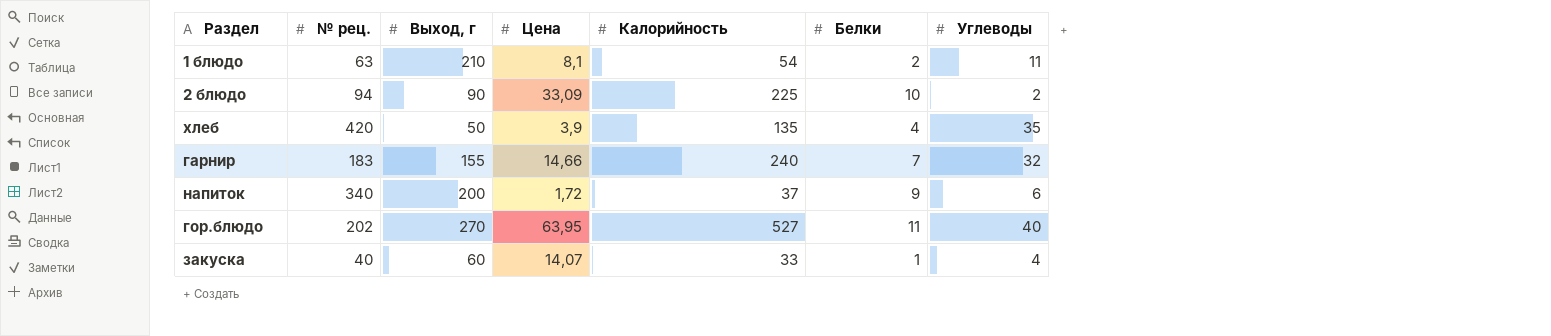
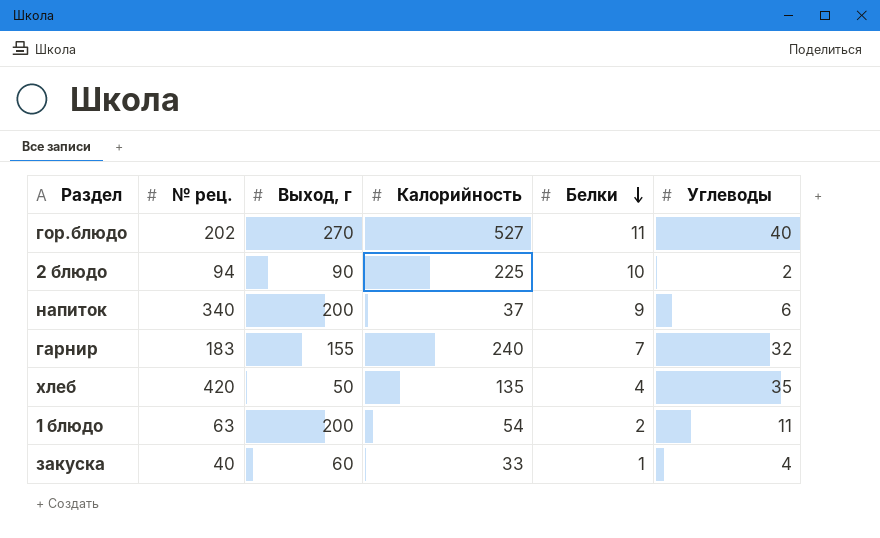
row order: none -> Белки descending
column Цена | position: 4 -> none
1 блюдо | Выход, г: 210 -> 200

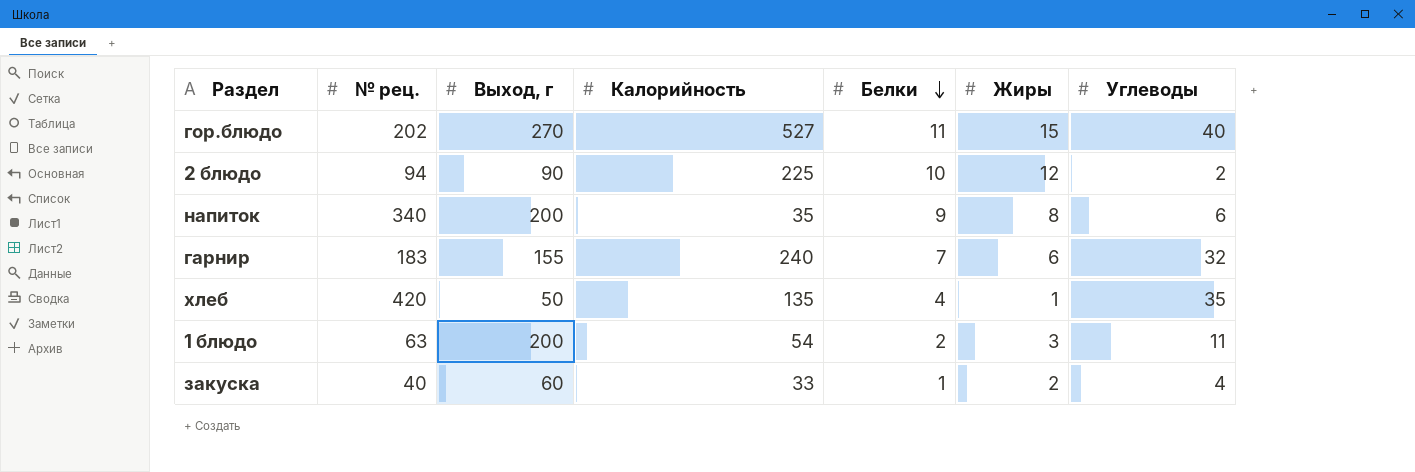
column Жиры | position: none -> 6
напиток | Калорийность: 37 -> 35

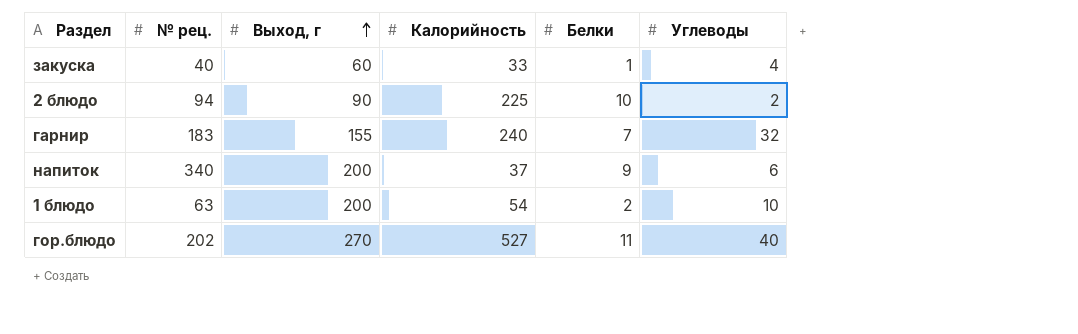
row order: Белки descending -> Выход, г ascending
column Жиры | position: 6 -> none
row хлеб: 420 | 50 | 135 | 4 | 1 | 35 -> none
напиток | Калорийность: 35 -> 37
1 блюдо | Углеводы: 11 -> 10

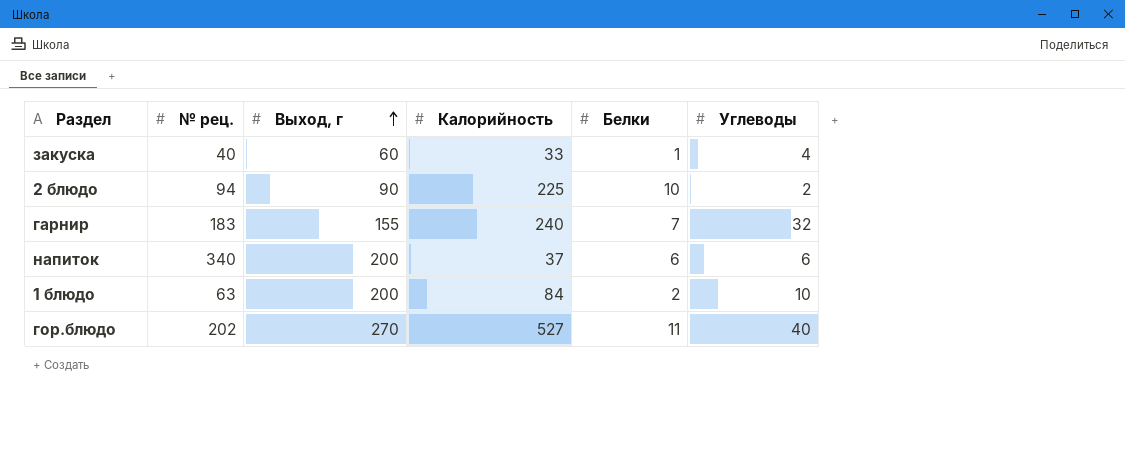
напиток | Белки: 9 -> 6
1 блюдо | Калорийность: 54 -> 84

